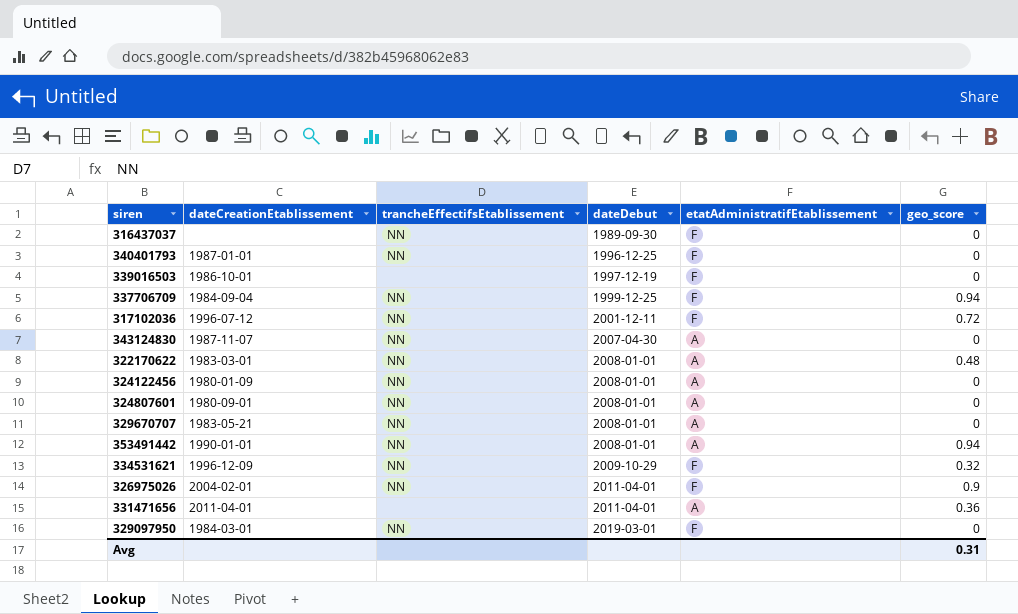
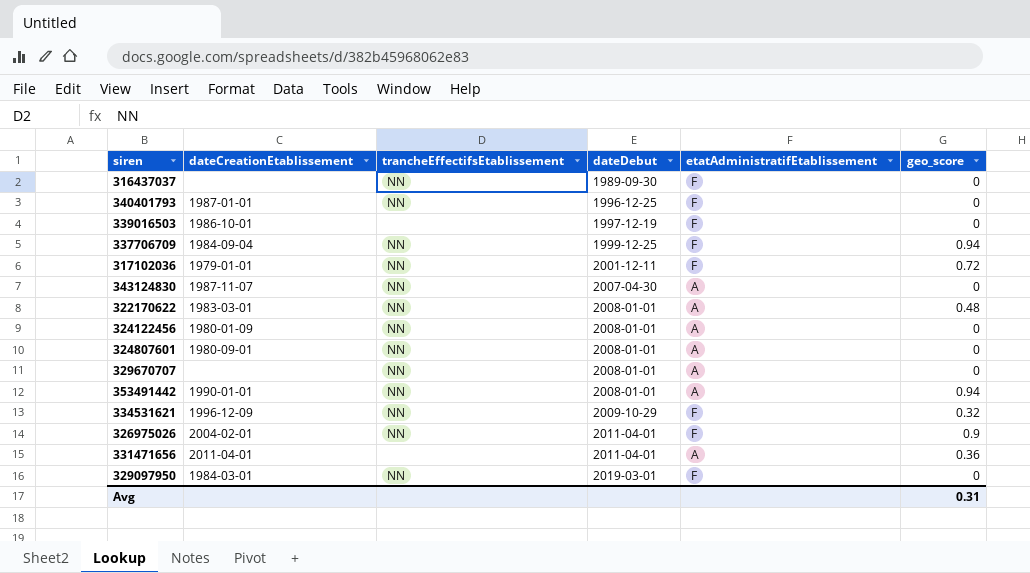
317102036 | dateCreationEtablissement: 1996-07-12 -> 1979-01-01
329670707 | dateCreationEtablissement: 1983-05-21 -> none

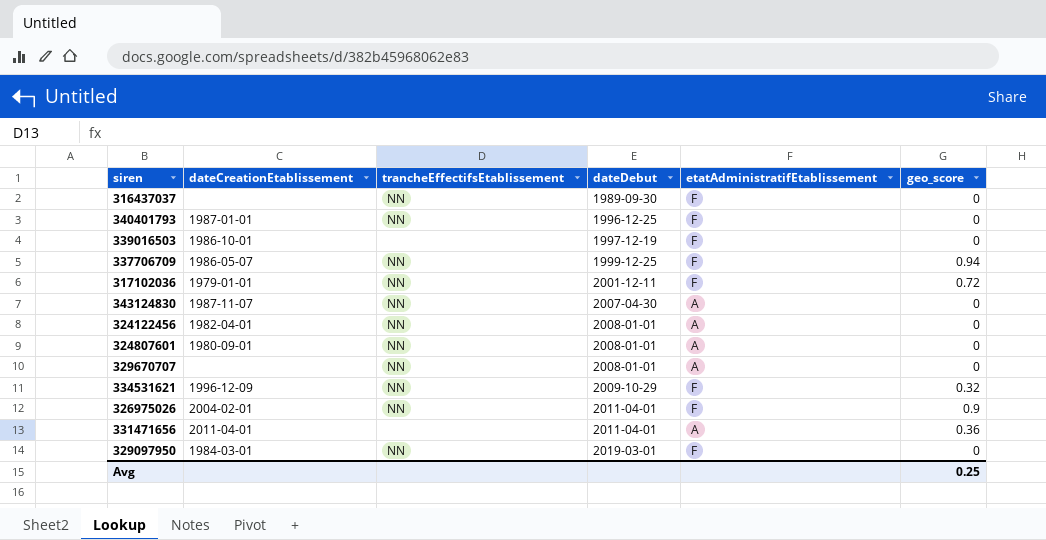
row 322170622: 1983-03-01 | NN | 2008-01-01 | A | 0.48 -> none
row 353491442: 1990-01-01 | NN | 2008-01-01 | A | 0.94 -> none
337706709 | dateCreationEtablissement: 1984-09-04 -> 1986-05-07
324122456 | dateCreationEtablissement: 1980-01-09 -> 1982-04-01
Avg | geo_score: 0.31 -> 0.25

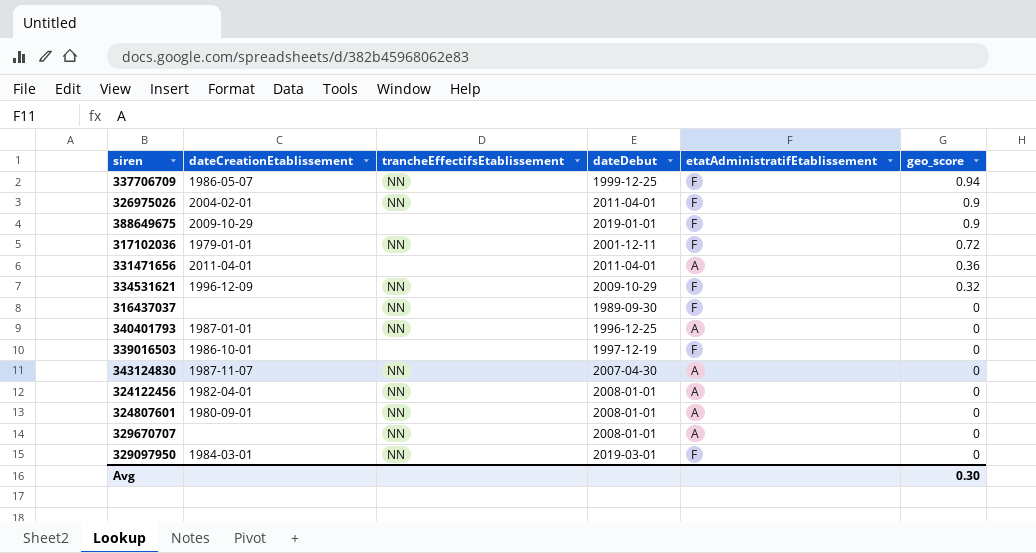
row order: dateDebut ascending -> geo_score descending
row 388649675: none -> 2009-10-29 | none | 2019-01-01 | F | 0.9
340401793 | etatAdministratifEtablissement: F -> A
Avg | geo_score: 0.25 -> 0.30

